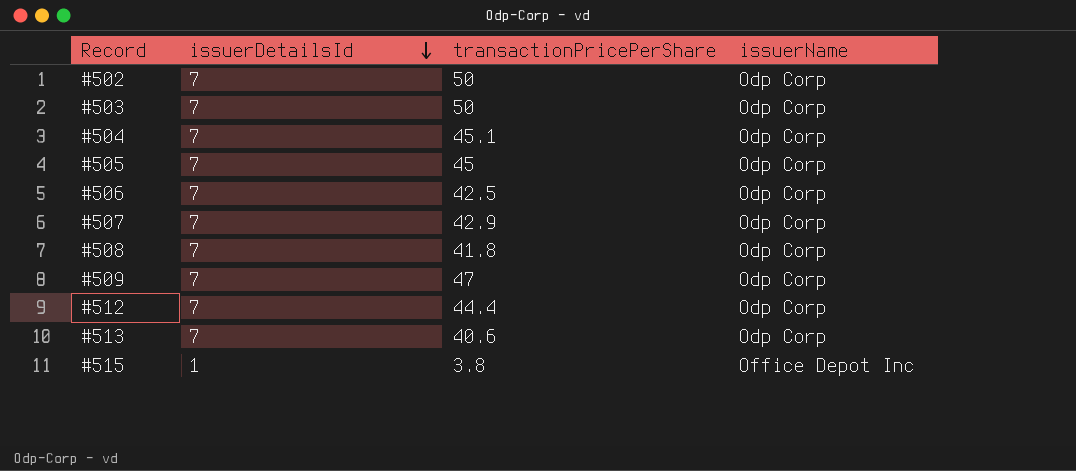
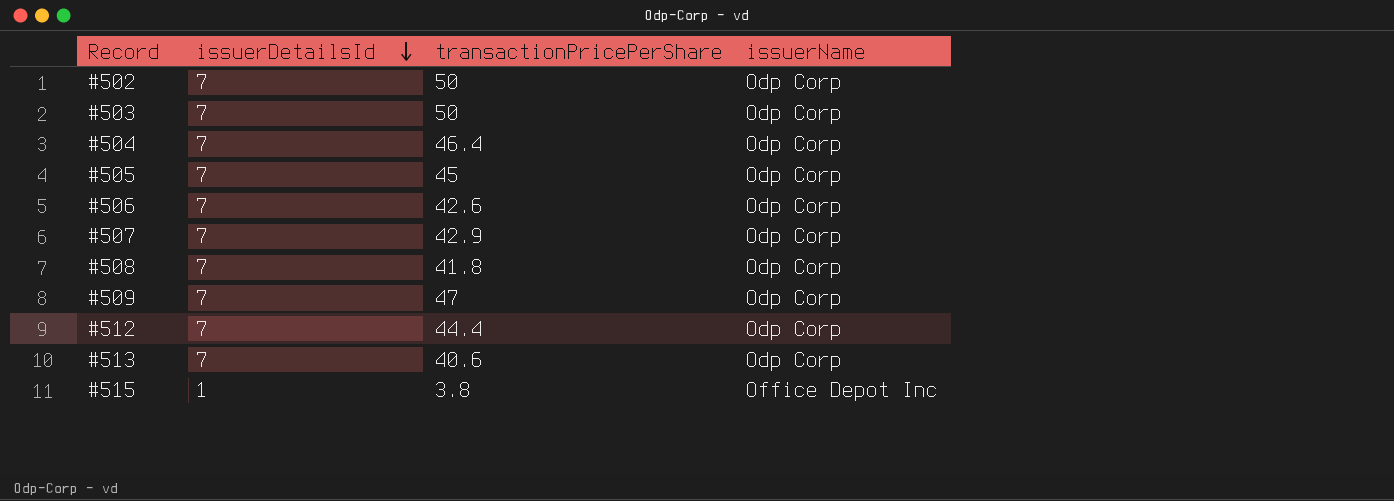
#504 | transactionPricePerShare: 45.1 -> 46.4
#506 | transactionPricePerShare: 42.5 -> 42.6

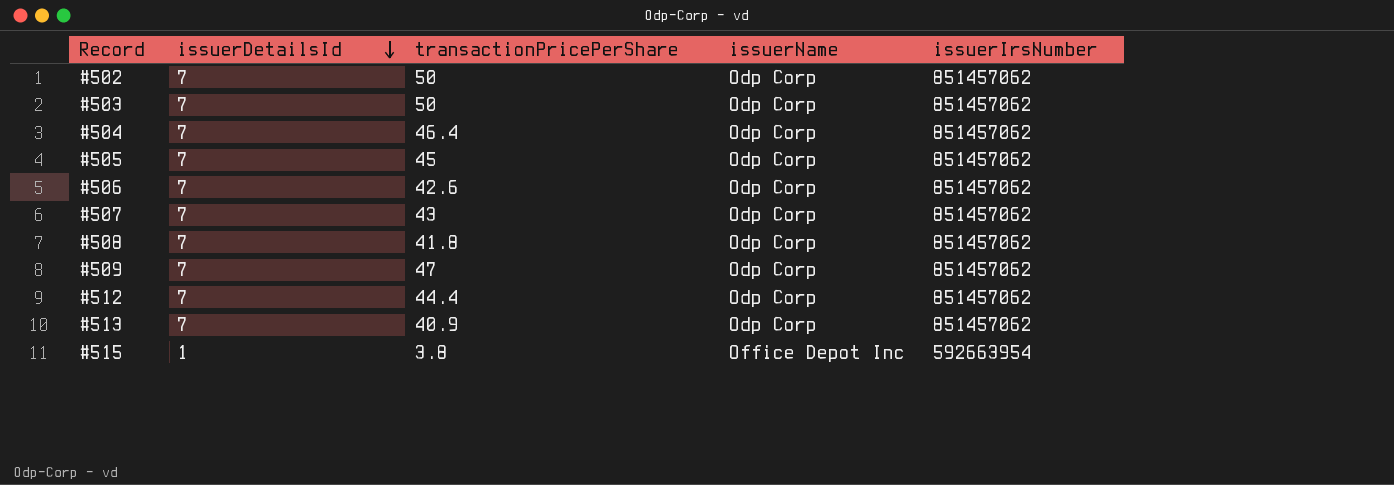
column issuerIrsNumber | position: none -> 5
#507 | transactionPricePerShare: 42.9 -> 43
#513 | transactionPricePerShare: 40.6 -> 40.9

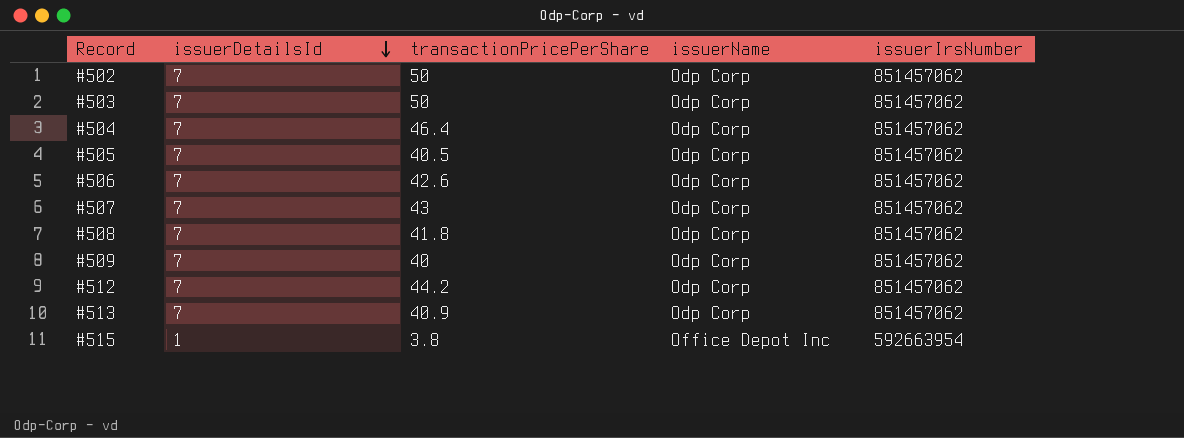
#505 | transactionPricePerShare: 45 -> 40.5
#509 | transactionPricePerShare: 47 -> 40
#512 | transactionPricePerShare: 44.4 -> 44.2

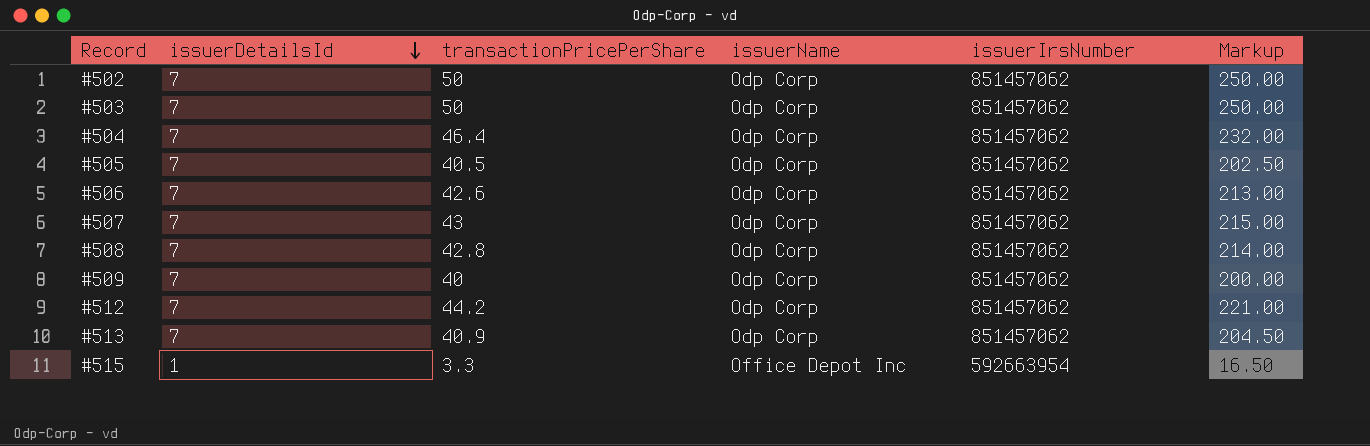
column Markup | formula: none -> [transactionPricePerShare] * 5
#508 | transactionPricePerShare: 41.8 -> 42.8
#515 | transactionPricePerShare: 3.8 -> 3.3

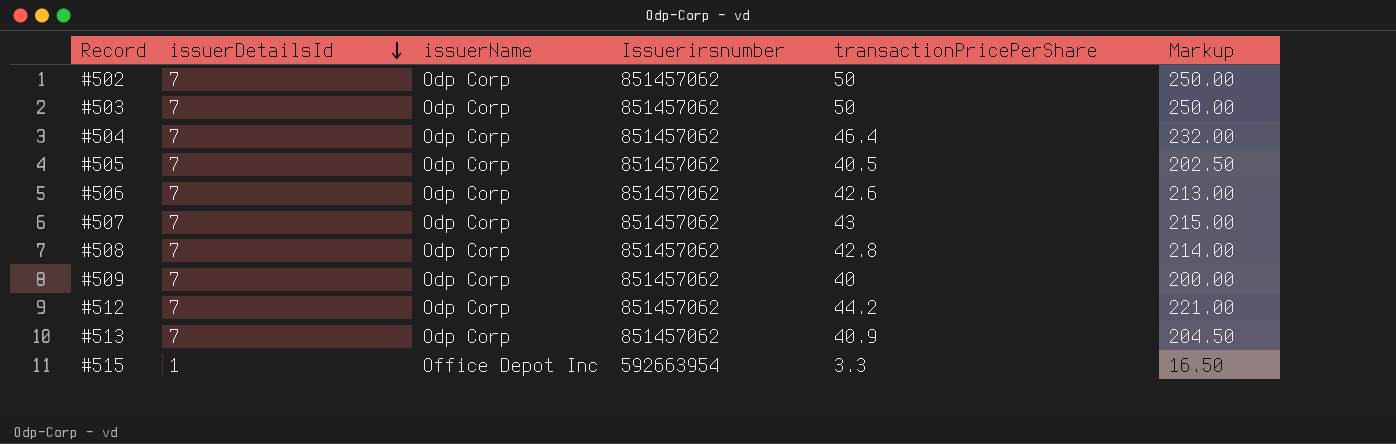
column name: issuerIrsNumber -> Issuerirsnumber
column transactionPricePerShare | position: 3 -> 5

